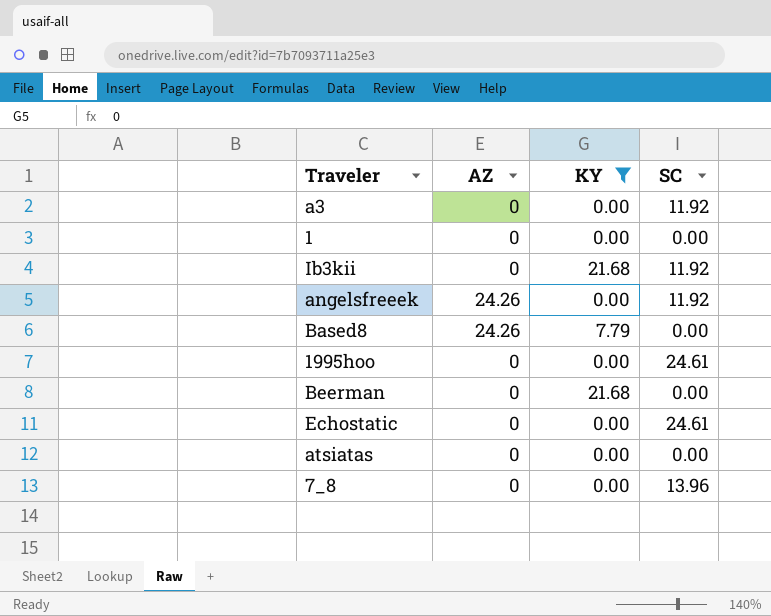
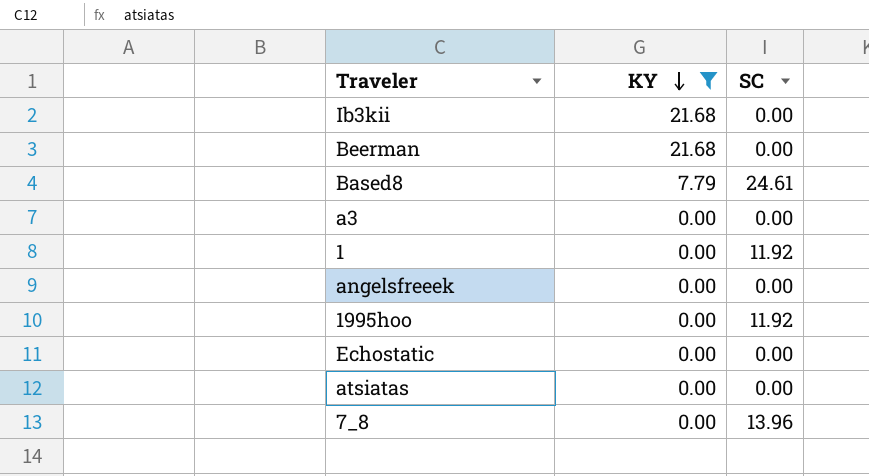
row order: none -> KY descending
column AZ | position: 2 -> none
Ib3kii | SC: 11.92 -> 0.00
Based8 | SC: 0.00 -> 24.61
a3 | SC: 11.92 -> 0.00
1 | SC: 0.00 -> 11.92
angelsfreeek | SC: 11.92 -> 0.00
1995hoo | SC: 24.61 -> 11.92
Echostatic | SC: 24.61 -> 0.00

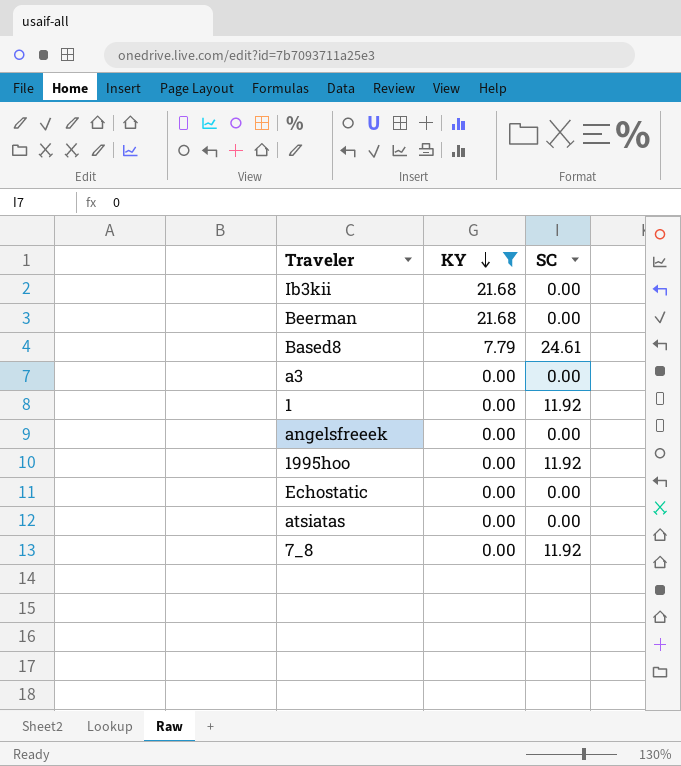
7_8 | SC: 13.96 -> 11.92

